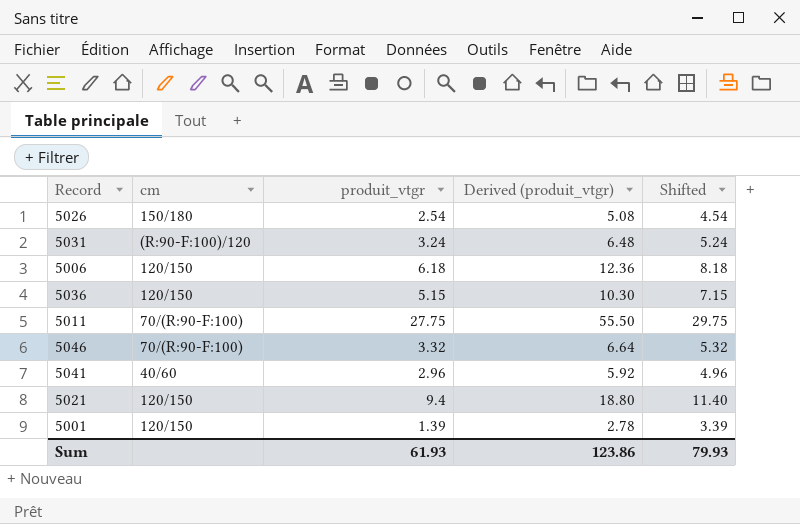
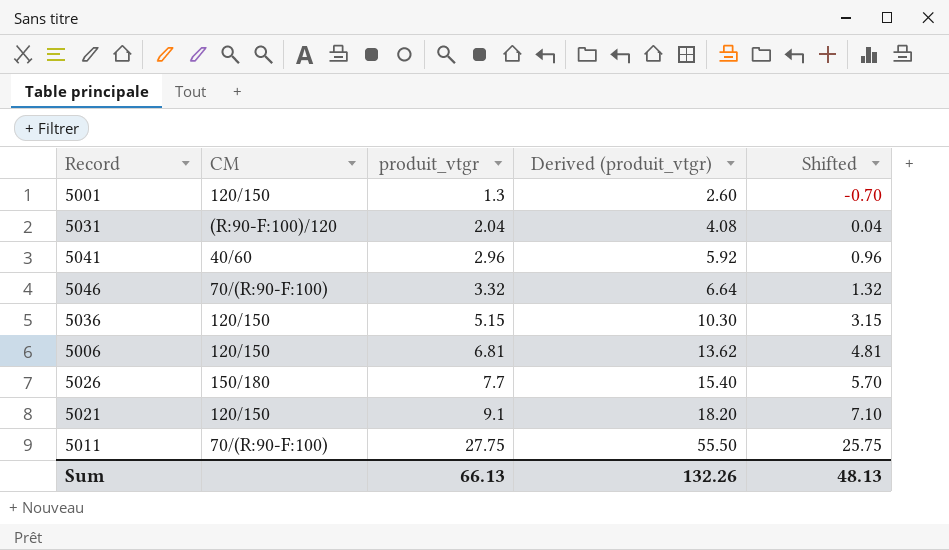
row order: none -> produit_vtgr ascending
column name: cm -> CM
column Shifted | formula: [produit_vtgr] + 2 -> [produit_vtgr] - 2
5001 | produit_vtgr: 1.39 -> 1.3
5001 | Derived (produit_vtgr): 2.78 -> 2.60
5031 | produit_vtgr: 3.24 -> 2.04
5031 | Derived (produit_vtgr): 6.48 -> 4.08
5006 | produit_vtgr: 6.18 -> 6.81
5006 | Derived (produit_vtgr): 12.36 -> 13.62
5026 | produit_vtgr: 2.54 -> 7.7
5026 | Derived (produit_vtgr): 5.08 -> 15.40
5021 | produit_vtgr: 9.4 -> 9.1
5021 | Derived (produit_vtgr): 18.80 -> 18.20
Sum | produit_vtgr: 61.93 -> 66.13
Sum | Derived (produit_vtgr): 123.86 -> 132.26
Sum | Shifted: 79.93 -> 48.13

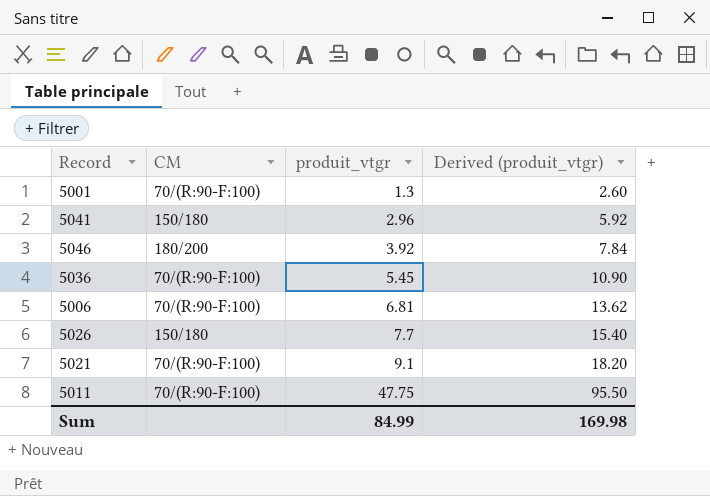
column Shifted | formula: [produit_vtgr] - 2 -> none
row 5031: (R:90-F:100)/120 | 2.04 | 4.08 | 0.04 -> none
5001 | CM: 120/150 -> 70/(R:90-F:100)
5041 | CM: 40/60 -> 150/180
5046 | CM: 70/(R:90-F:100) -> 180/200
5046 | produit_vtgr: 3.32 -> 3.92
5046 | Derived (produit_vtgr): 6.64 -> 7.84
5036 | CM: 120/150 -> 70/(R:90-F:100)
5036 | produit_vtgr: 5.15 -> 5.45
5036 | Derived (produit_vtgr): 10.30 -> 10.90
5006 | CM: 120/150 -> 70/(R:90-F:100)
5021 | CM: 120/150 -> 70/(R:90-F:100)
5011 | produit_vtgr: 27.75 -> 47.75
5011 | Derived (produit_vtgr): 55.50 -> 95.50
Sum | produit_vtgr: 66.13 -> 84.99
Sum | Derived (produit_vtgr): 132.26 -> 169.98

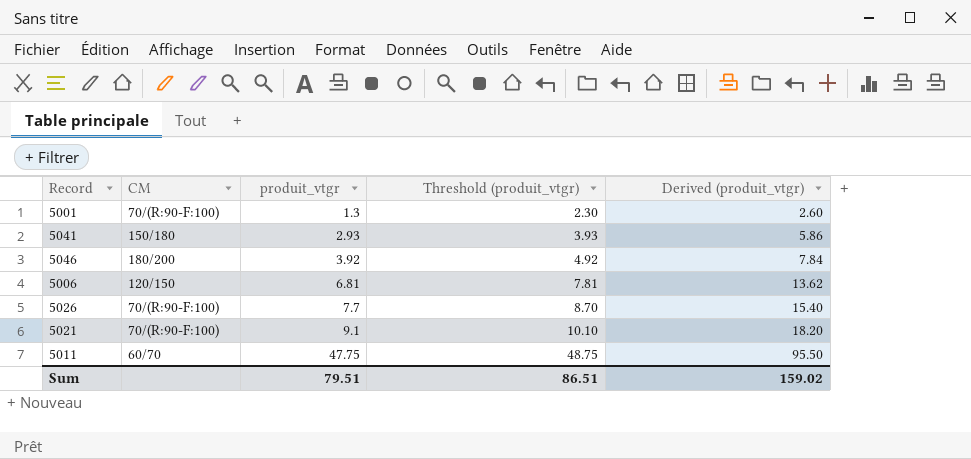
column Threshold (produit_vtgr) | formula: none -> [produit_vtgr] + 1
row 5036: 70/(R:90-F:100) | 5.45 | 10.90 -> none
5041 | produit_vtgr: 2.96 -> 2.93
5041 | Derived (produit_vtgr): 5.92 -> 5.86
5006 | CM: 70/(R:90-F:100) -> 120/150
5026 | CM: 150/180 -> 70/(R:90-F:100)
5011 | CM: 70/(R:90-F:100) -> 60/70
Sum | produit_vtgr: 84.99 -> 79.51
Sum | Derived (produit_vtgr): 169.98 -> 159.02

